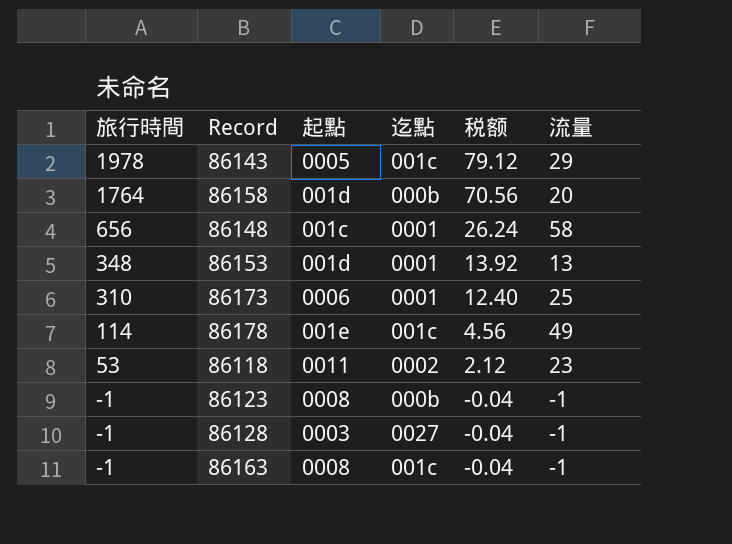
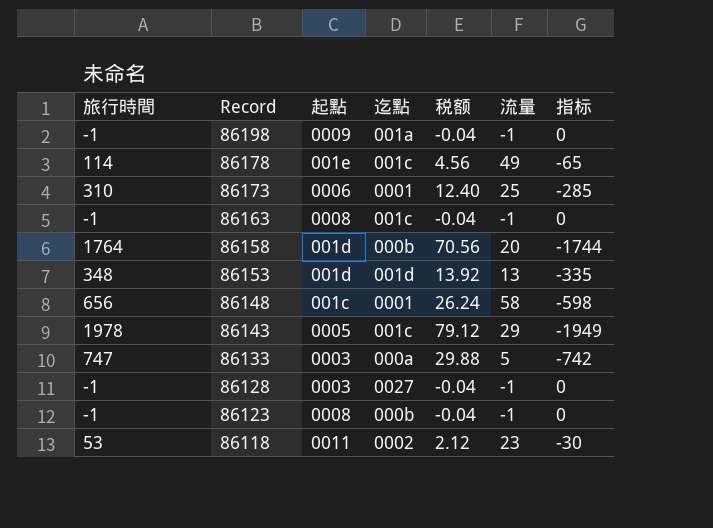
row order: 旅行時間 descending -> Record descending
column 指标 | formula: none -> [流量] - [旅行時間]
row 86198: none -> -1 | 0009 | 001a | -0.04 | -1 | 0
86153 | 迄點: 0001 -> 001d
row 86133: none -> 747 | 0003 | 000a | 29.88 | 5 | -742

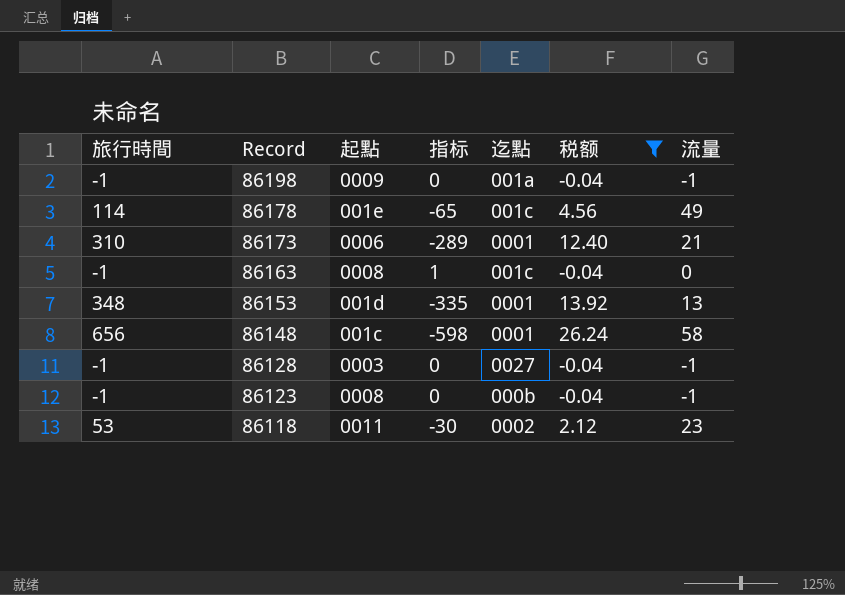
filter: none -> 税额 <= 26.24
column 指标 | position: 7 -> 4
86173 | 指标: -285 -> -289
86173 | 流量: 25 -> 21
86163 | 指标: 0 -> 1
86163 | 流量: -1 -> 0
86153 | 迄點: 001d -> 0001

